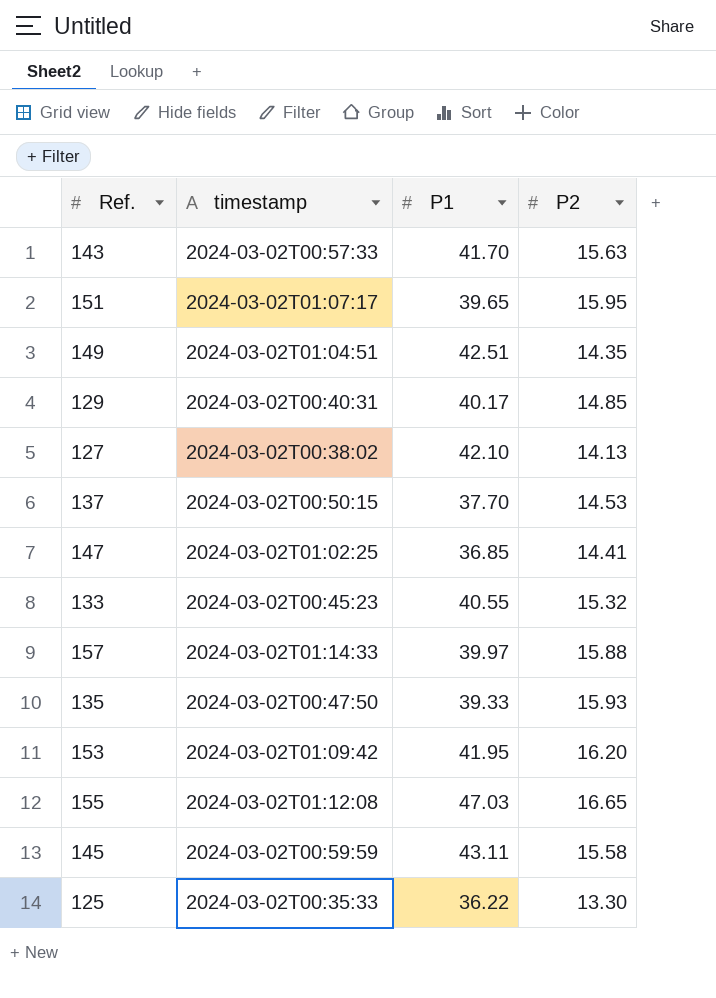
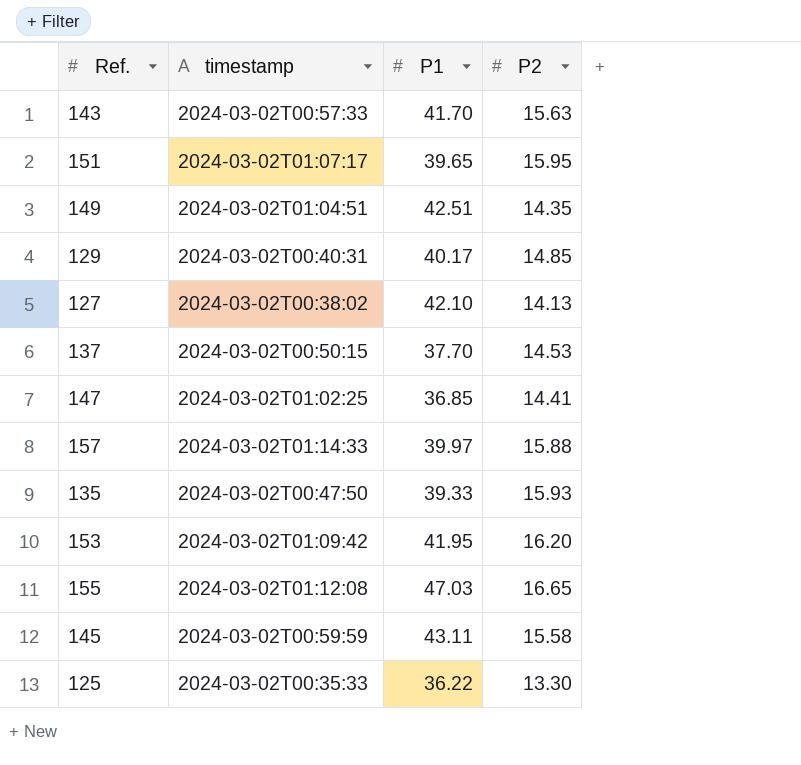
row 133: 2024-03-02T00:45:23 | 40.55 | 15.32 -> none

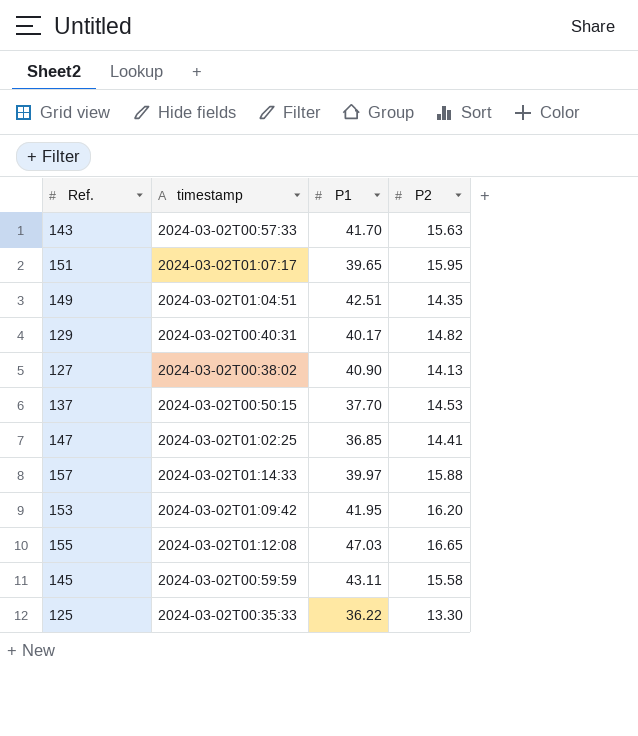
row 135: 2024-03-02T00:47:50 | 39.33 | 15.93 -> none
129 | P2: 14.85 -> 14.82
127 | P1: 42.10 -> 40.90

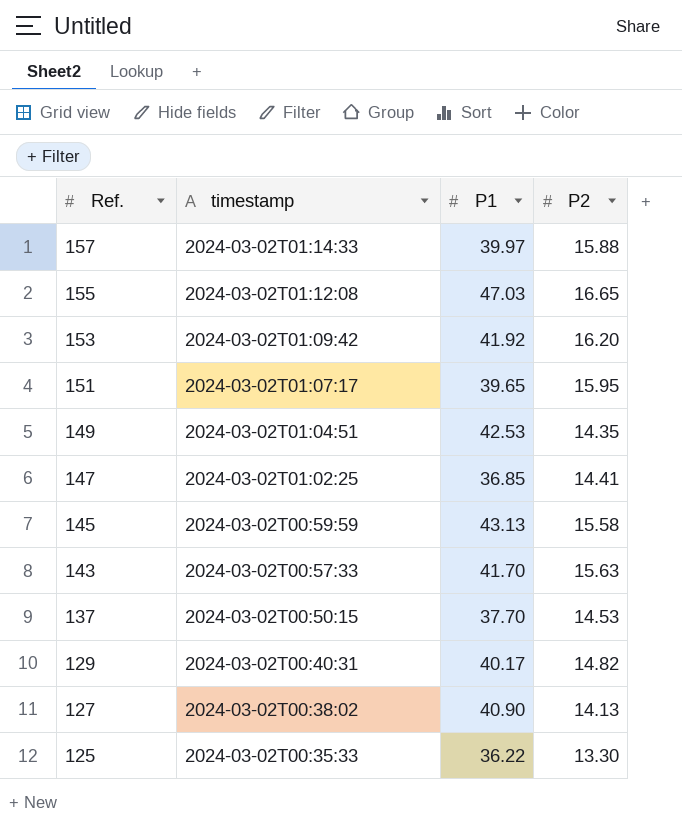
row order: none -> Ref. descending
153 | P1: 41.95 -> 41.92
149 | P1: 42.51 -> 42.53
145 | P1: 43.11 -> 43.13

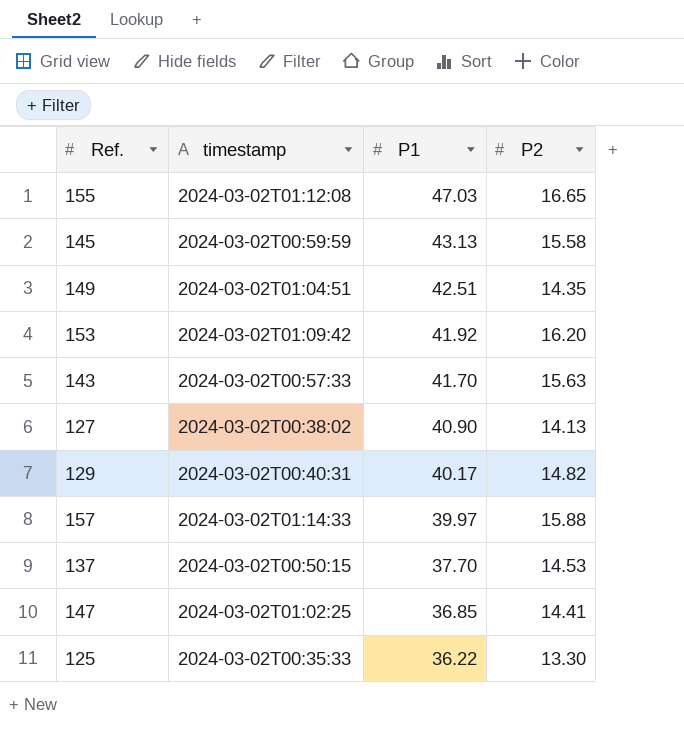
row order: Ref. descending -> P1 descending
row 151: 2024-03-02T01:07:17 | 39.65 | 15.95 -> none
149 | P1: 42.53 -> 42.51

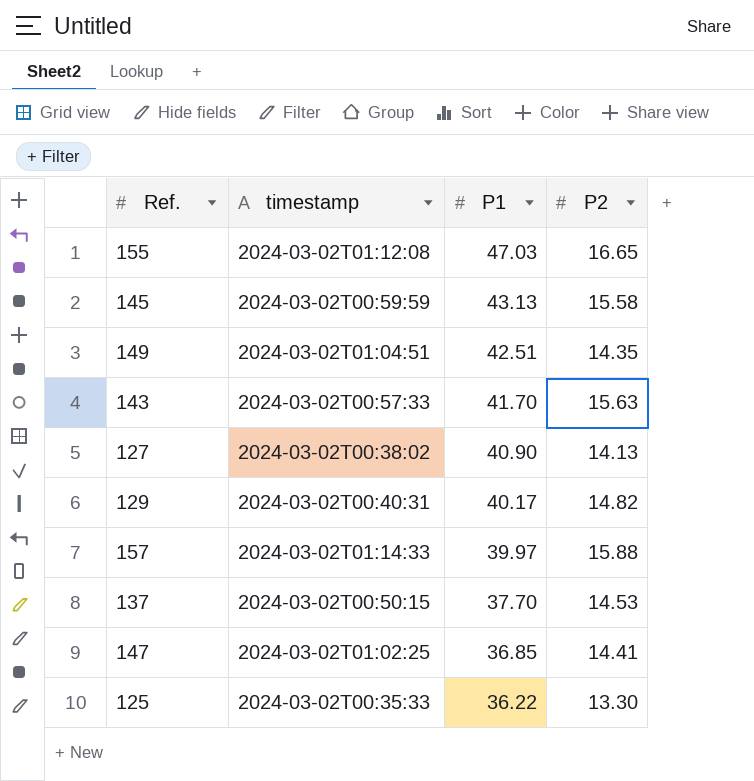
row 153: 2024-03-02T01:09:42 | 41.92 | 16.20 -> none

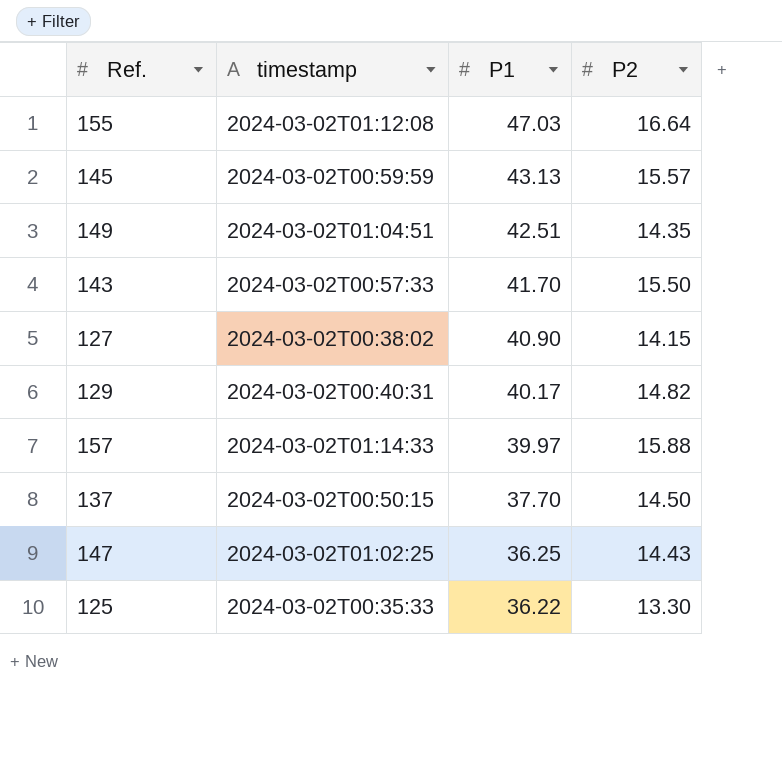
155 | P2: 16.65 -> 16.64
145 | P2: 15.58 -> 15.57
143 | P2: 15.63 -> 15.50
127 | P2: 14.13 -> 14.15
137 | P2: 14.53 -> 14.50
147 | P1: 36.85 -> 36.25
147 | P2: 14.41 -> 14.43

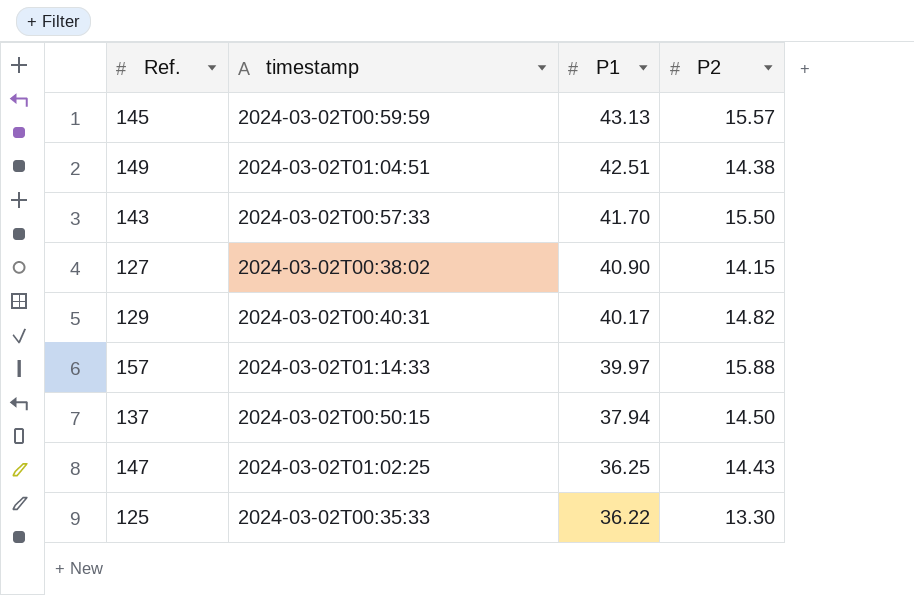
row 155: 2024-03-02T01:12:08 | 47.03 | 16.64 -> none
149 | P2: 14.35 -> 14.38
137 | P1: 37.70 -> 37.94

